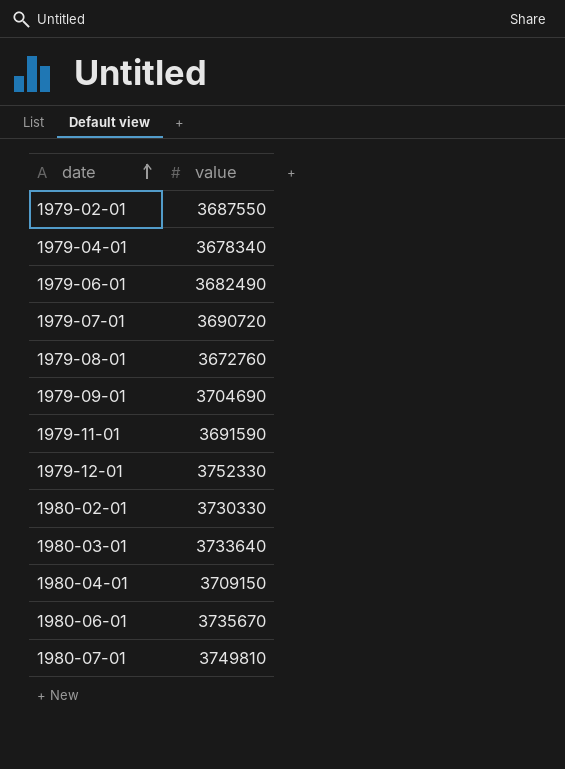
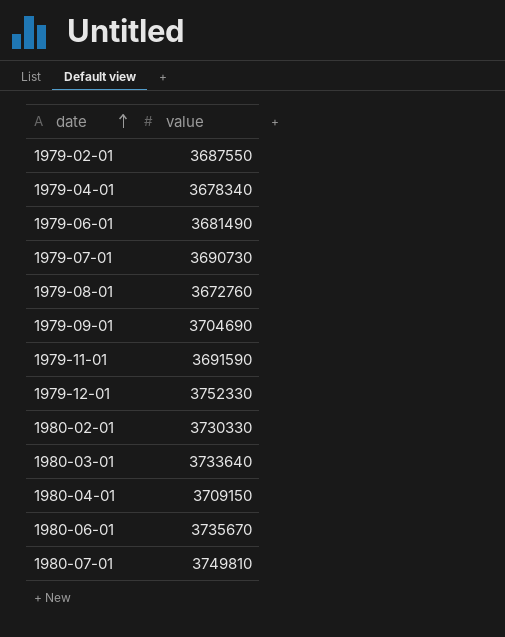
1979-06-01 | value: 3682490 -> 3681490
1979-07-01 | value: 3690720 -> 3690730

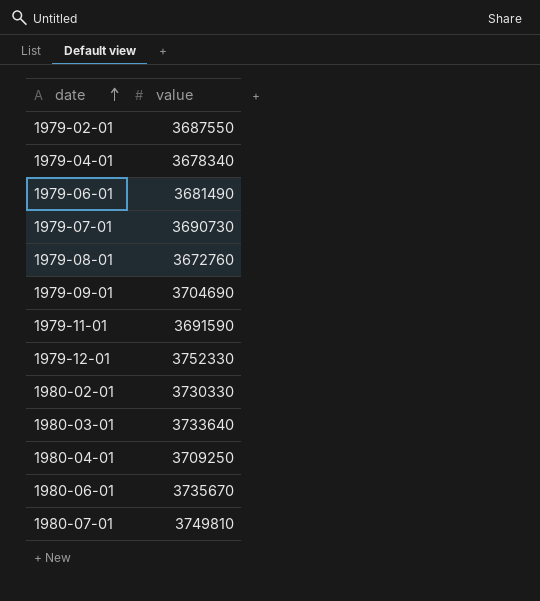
1980-04-01 | value: 3709150 -> 3709250

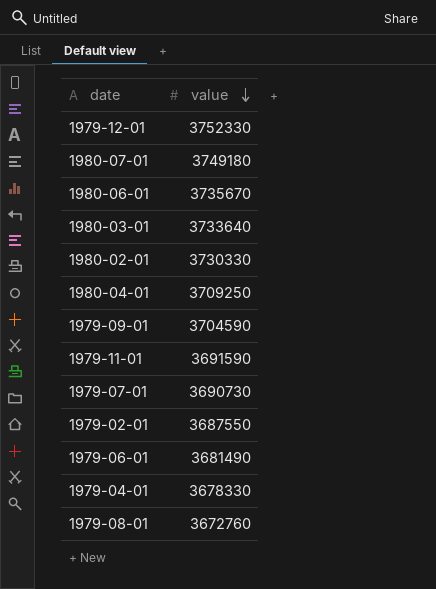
row order: date ascending -> value descending
1980-07-01 | value: 3749810 -> 3749180
1979-09-01 | value: 3704690 -> 3704590
1979-04-01 | value: 3678340 -> 3678330

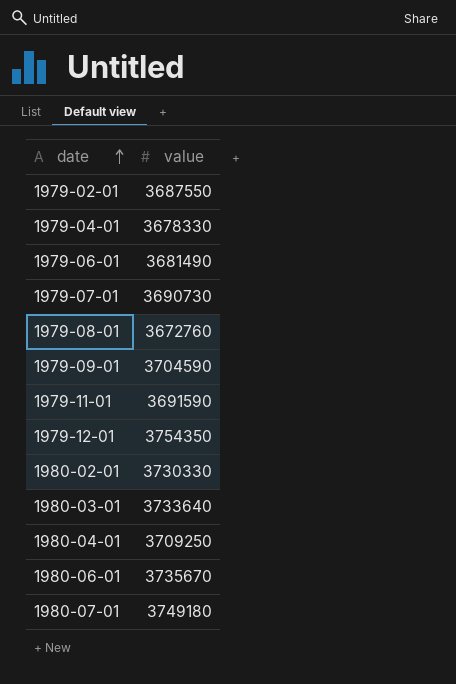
row order: value descending -> date ascending
1979-12-01 | value: 3752330 -> 3754350

